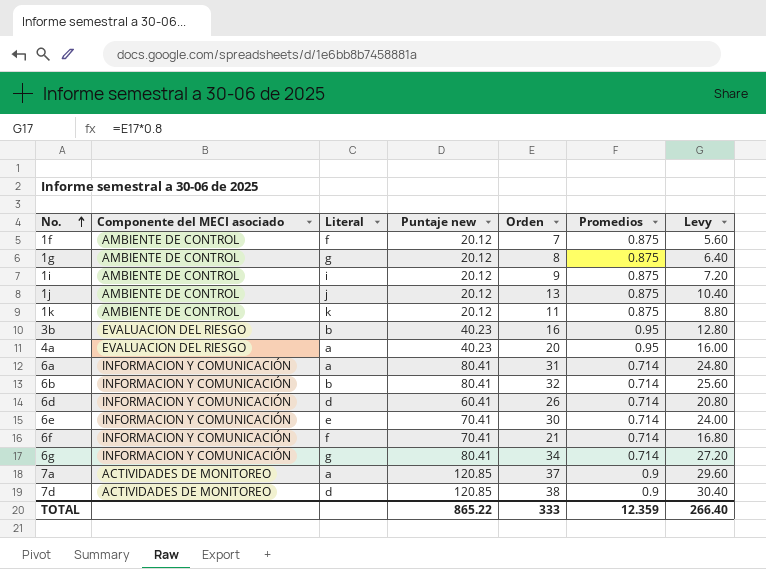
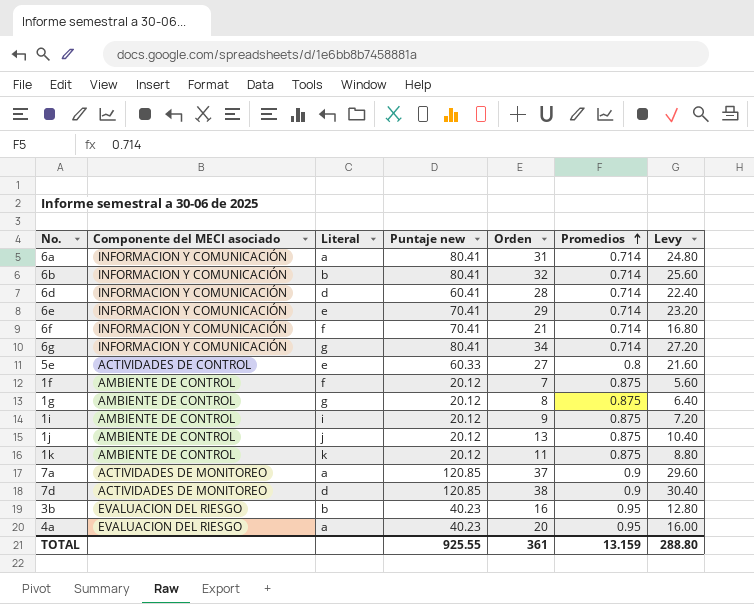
row order: No. ascending -> Promedios ascending
6d | Orden: 26 -> 28
6d | Levy: 20.80 -> 22.40
6e | Orden: 30 -> 29
6e | Levy: 24.00 -> 23.20
row 5e: none -> ACTIVIDADES DE CONTROL | e | 60.33 | 27 | 0.8 | 21.60
TOTAL | Puntaje new: 865.22 -> 925.55
TOTAL | Orden: 333 -> 361
TOTAL | Promedios: 12.359 -> 13.159
TOTAL | Levy: 266.40 -> 288.80

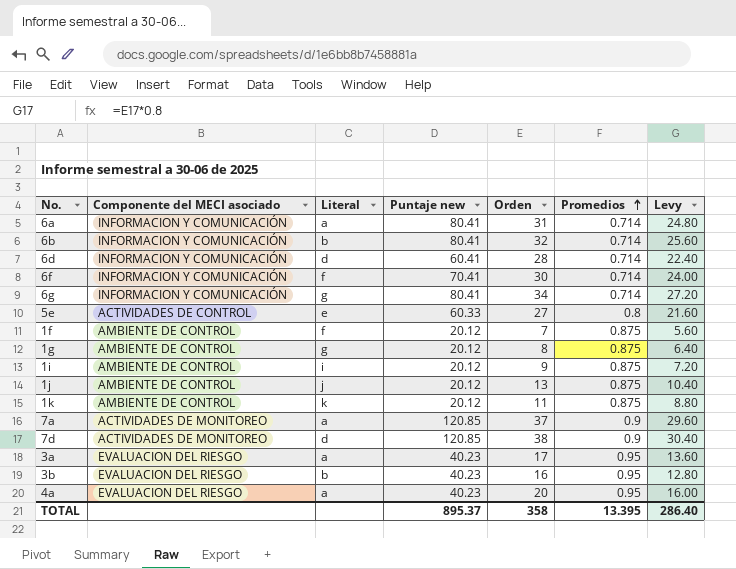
row 6e: INFORMACION Y COMUNICACIÓN | e | 70.41 | 29 | 0.714 | 23.20 -> none
6f | Orden: 21 -> 30
6f | Levy: 16.80 -> 24.00
row 3a: none -> EVALUACION DEL RIESGO | a | 40.23 | 17 | 0.95 | 13.60
TOTAL | Puntaje new: 925.55 -> 895.37
TOTAL | Orden: 361 -> 358
TOTAL | Promedios: 13.159 -> 13.395
TOTAL | Levy: 288.80 -> 286.40

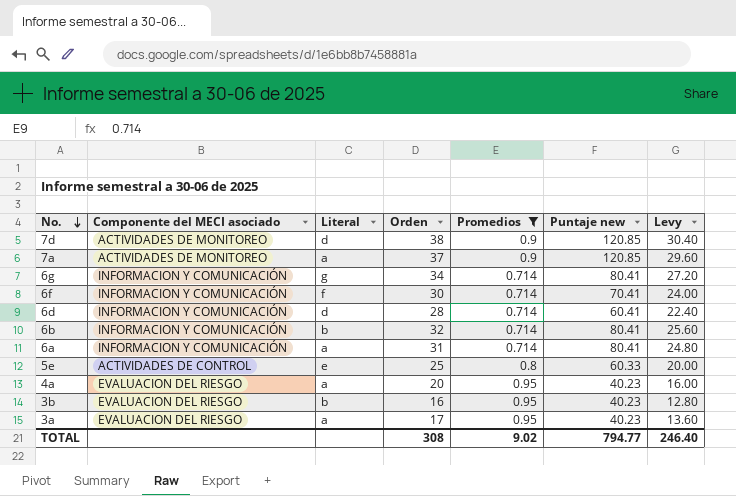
filter: none -> Promedios != 0.875
row order: Promedios ascending -> No. descending
column Puntaje new | position: 4 -> 6
5e | Orden: 27 -> 25
5e | Levy: 21.60 -> 20.00
TOTAL | Orden: 358 -> 308
TOTAL | Promedios: 13.395 -> 9.02
TOTAL | Puntaje new: 895.37 -> 794.77
TOTAL | Levy: 286.40 -> 246.40

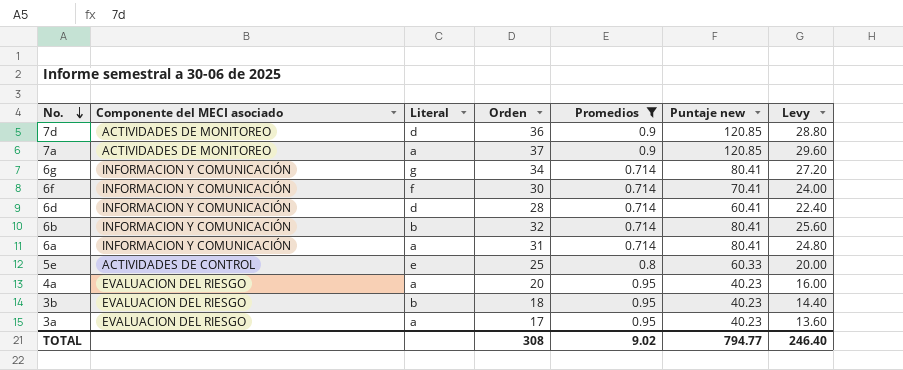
7d | Orden: 38 -> 36
7d | Levy: 30.40 -> 28.80
3b | Orden: 16 -> 18
3b | Levy: 12.80 -> 14.40

